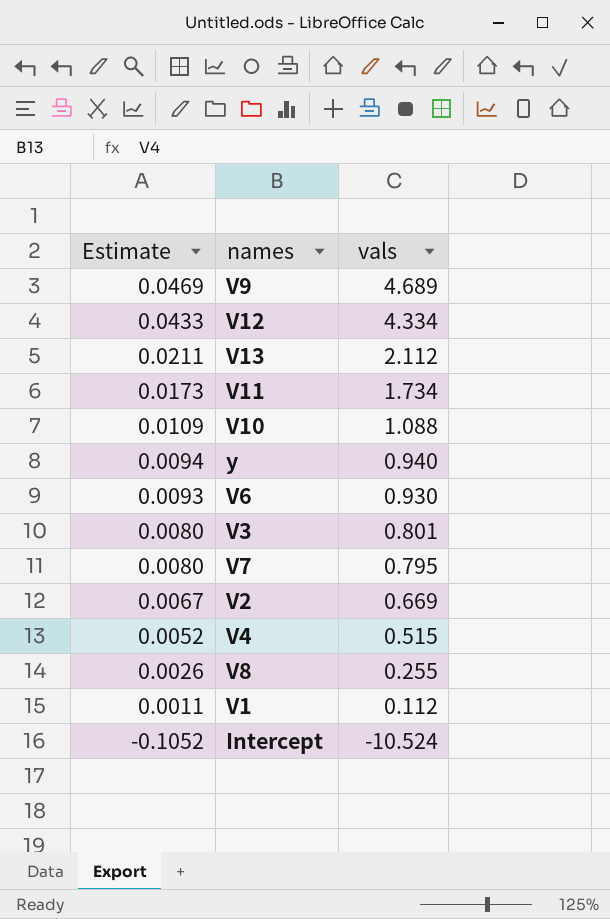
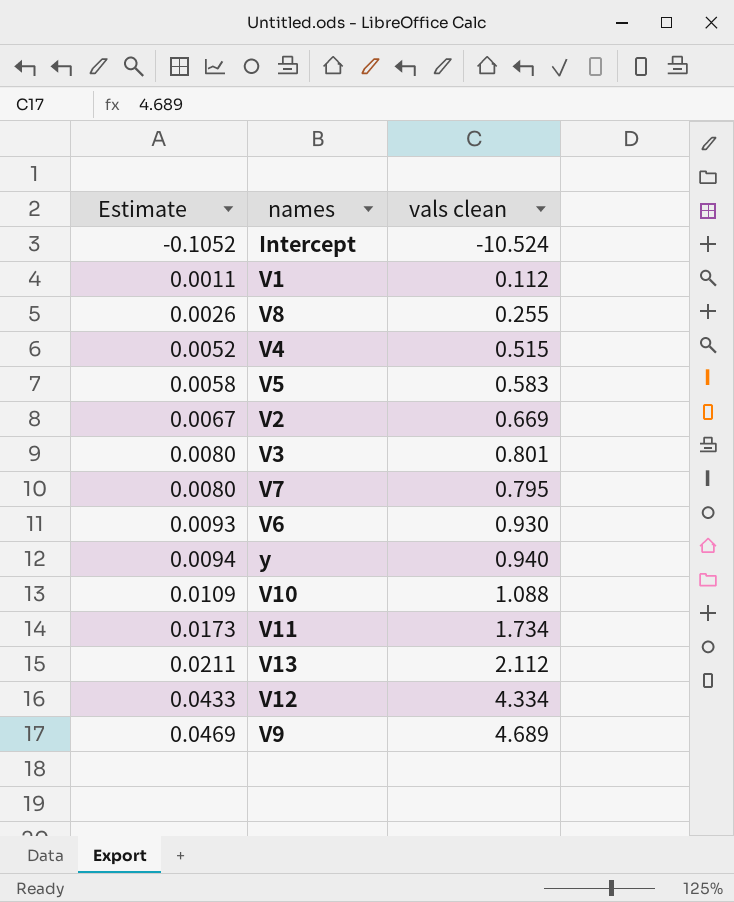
row order: Estimate descending -> Estimate ascending
column name: vals -> vals clean
row V5: none -> 0.0058 | 0.583

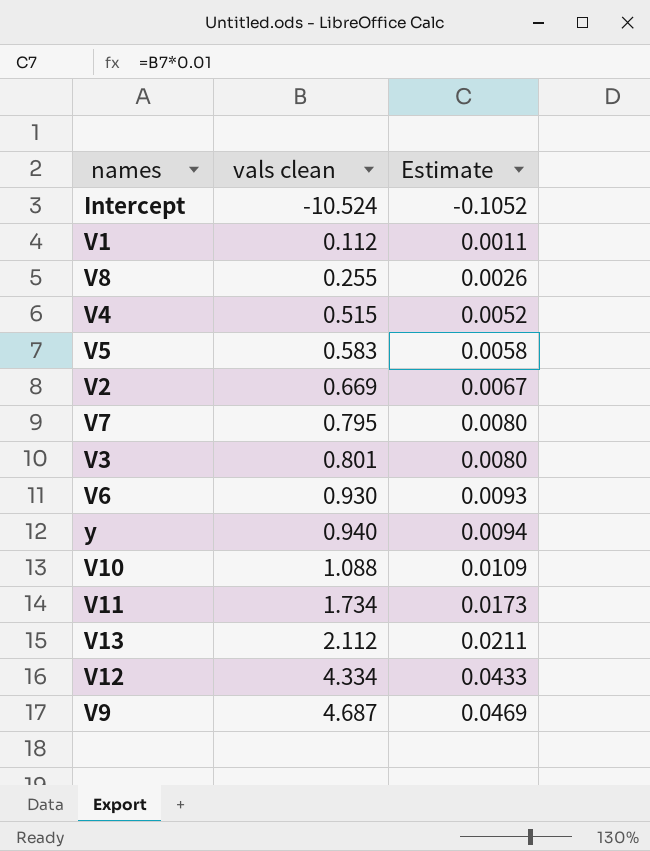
row order: Estimate ascending -> vals clean ascending
column Estimate | position: 1 -> 3
V9 | vals clean: 4.689 -> 4.687

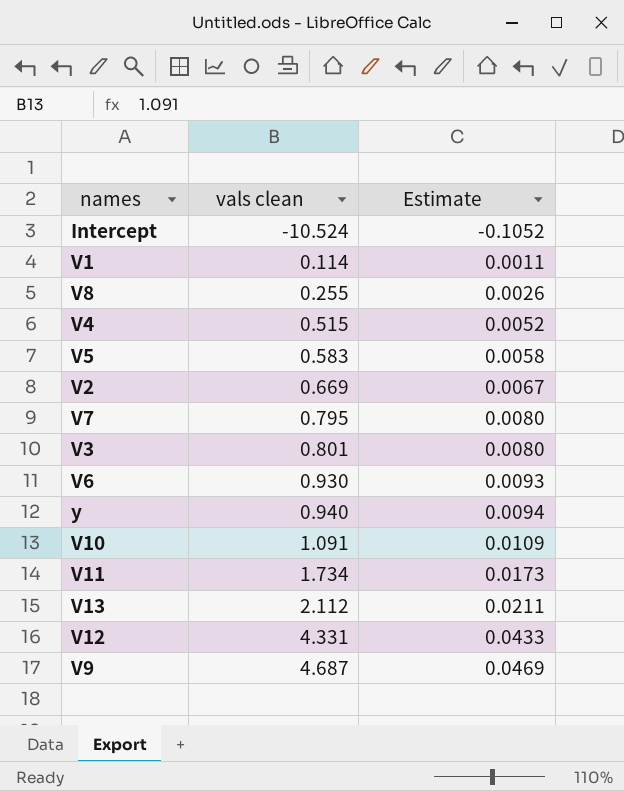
V1 | vals clean: 0.112 -> 0.114
V10 | vals clean: 1.088 -> 1.091
V12 | vals clean: 4.334 -> 4.331

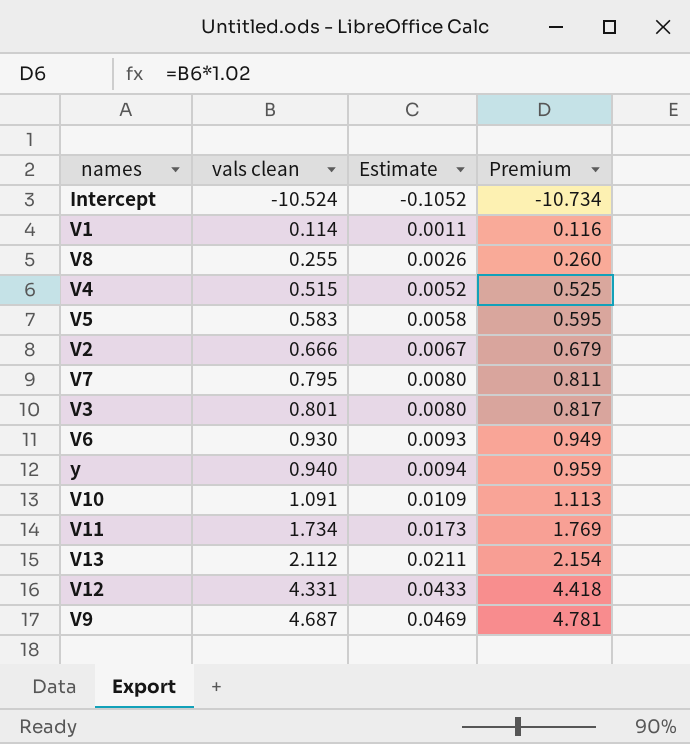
column Premium | formula: none -> [vals clean] * 1.02
V2 | vals clean: 0.669 -> 0.666

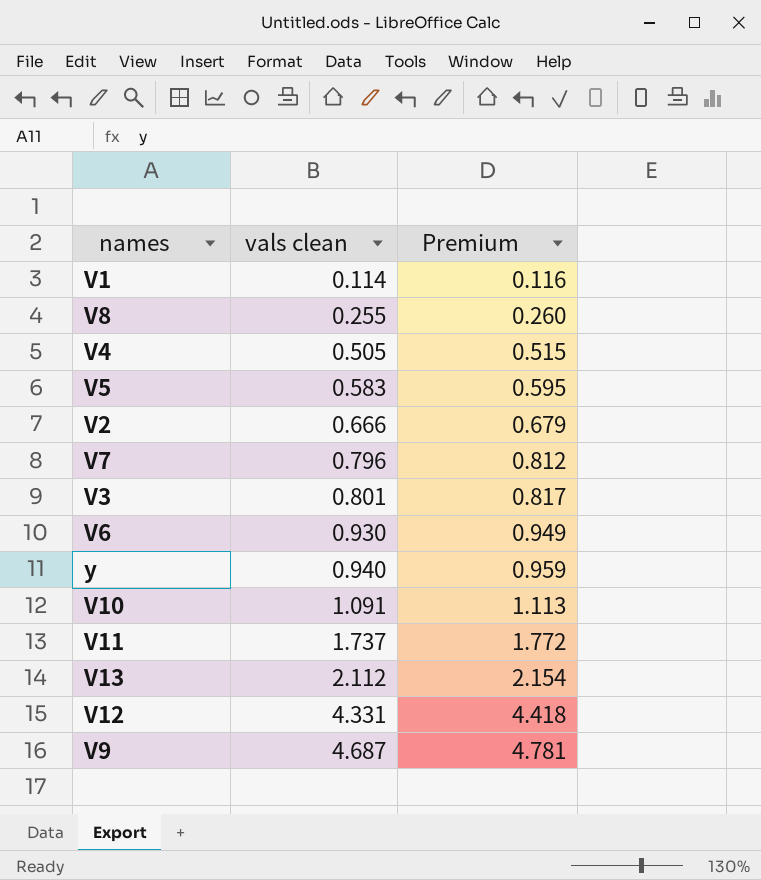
column Estimate | formula: [vals clean] * 0.01 -> none
row Intercept: -10.524 | -0.1052 | -10.734 -> none
V4 | vals clean: 0.515 -> 0.505
V4 | Premium: 0.525 -> 0.515
V7 | vals clean: 0.795 -> 0.796
V7 | Premium: 0.811 -> 0.812
V11 | vals clean: 1.734 -> 1.737
V11 | Premium: 1.769 -> 1.772

